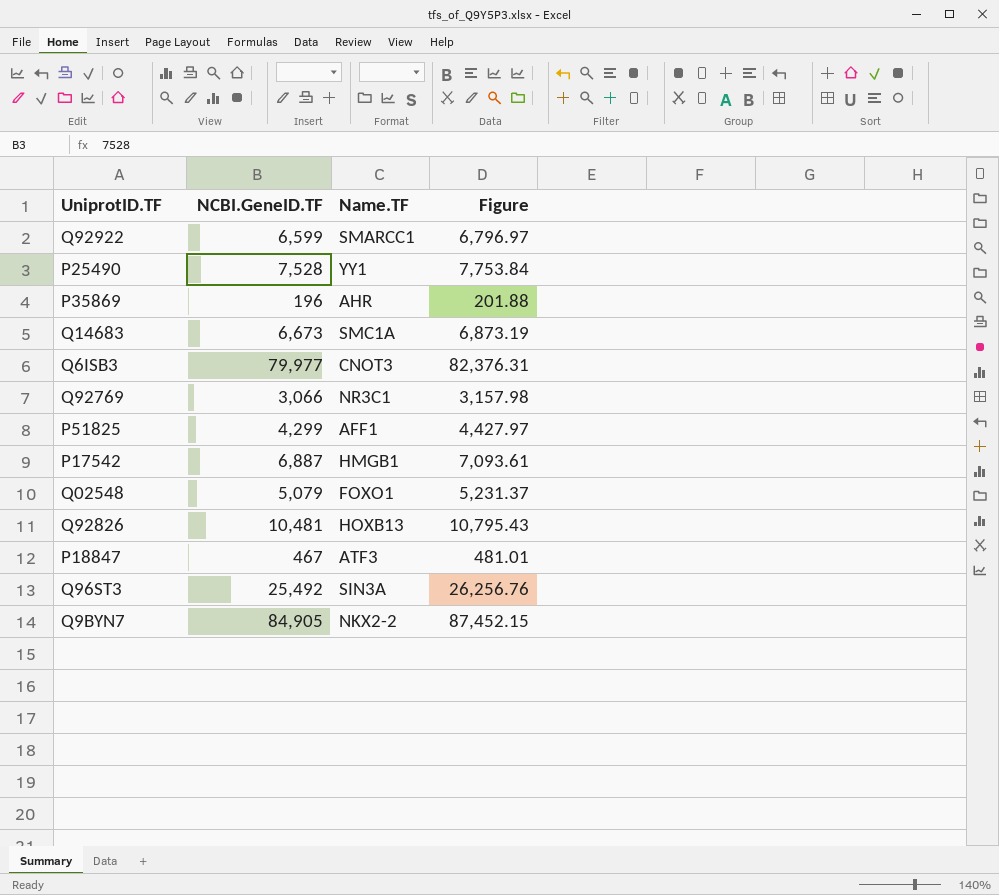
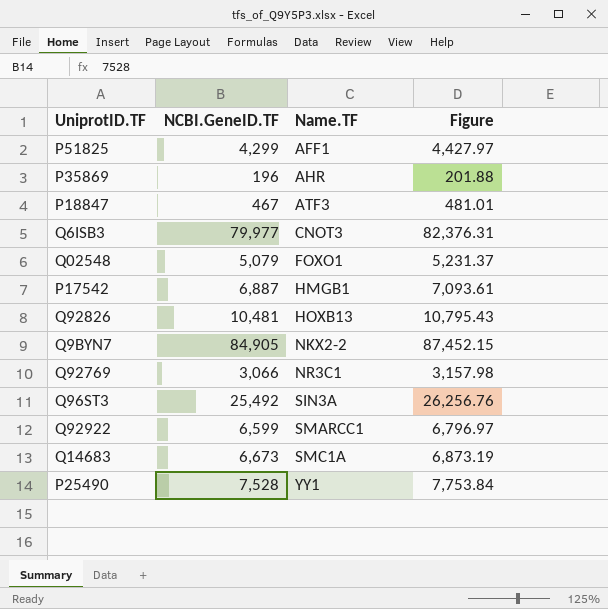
row order: none -> Name.TF ascending

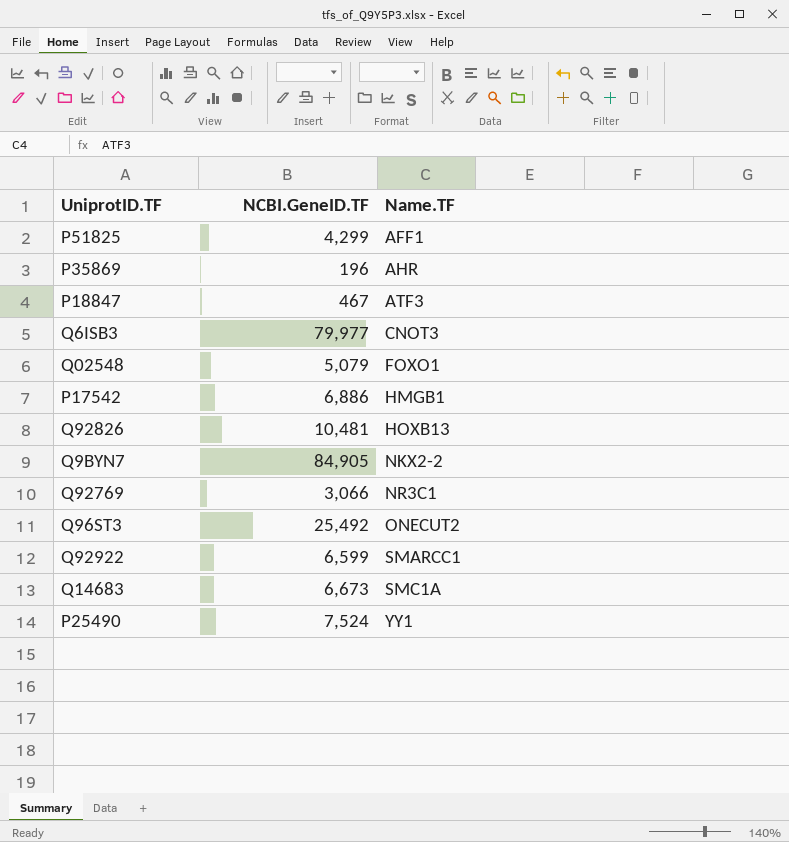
column Figure | formula: [NCBI.GeneID.TF] * 1.03 -> none
P17542 | NCBI.GeneID.TF: 6,887 -> 6,886
Q96ST3 | Name.TF: SIN3A -> ONECUT2
P25490 | NCBI.GeneID.TF: 7,528 -> 7,524

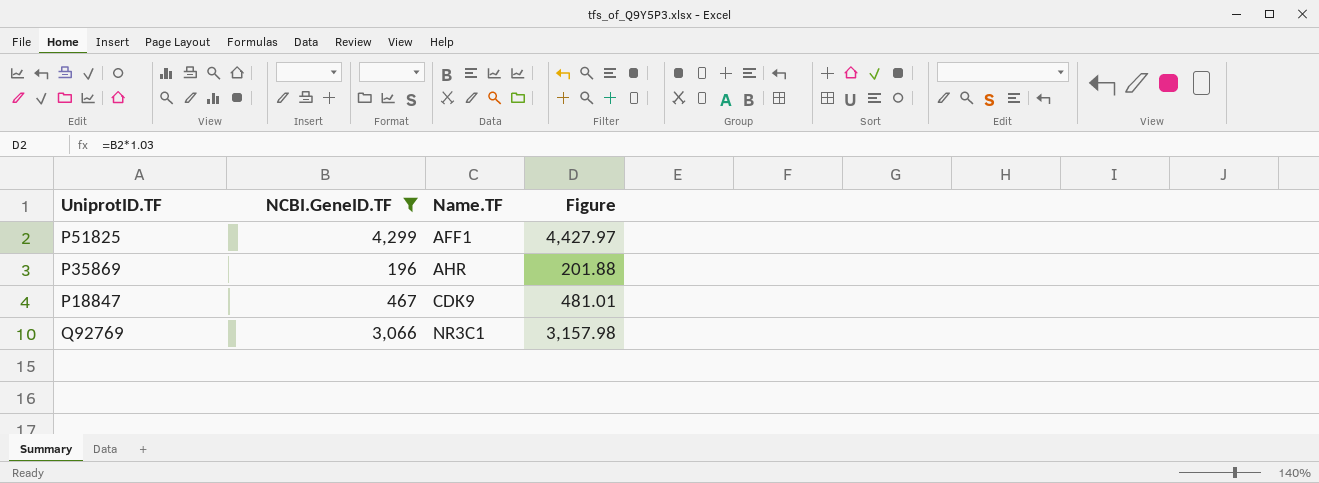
filter: none -> NCBI.GeneID.TF <= 4,299
column Figure | formula: none -> [NCBI.GeneID.TF] * 1.03
P18847 | Name.TF: ATF3 -> CDK9

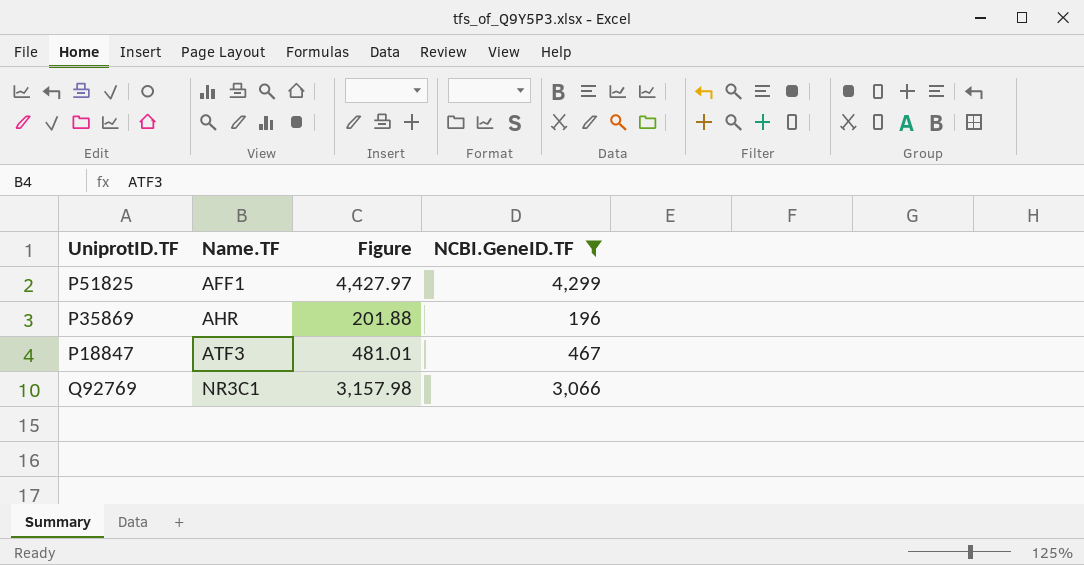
column NCBI.GeneID.TF | position: 2 -> 4
P18847 | Name.TF: CDK9 -> ATF3

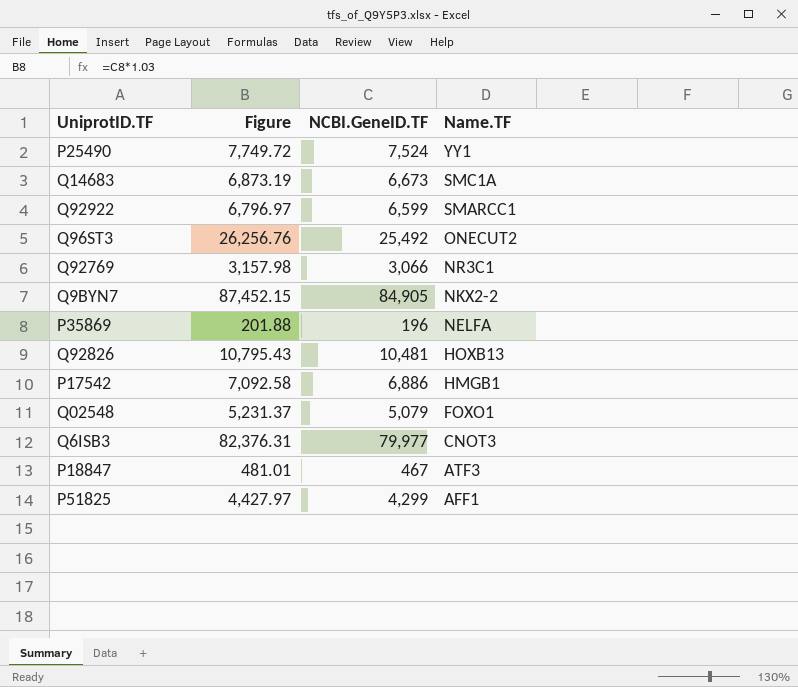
filter: NCBI.GeneID.TF <= 4,299 -> none
row order: Name.TF ascending -> Name.TF descending
column Name.TF | position: 2 -> 4
P35869 | Name.TF: AHR -> NELFA

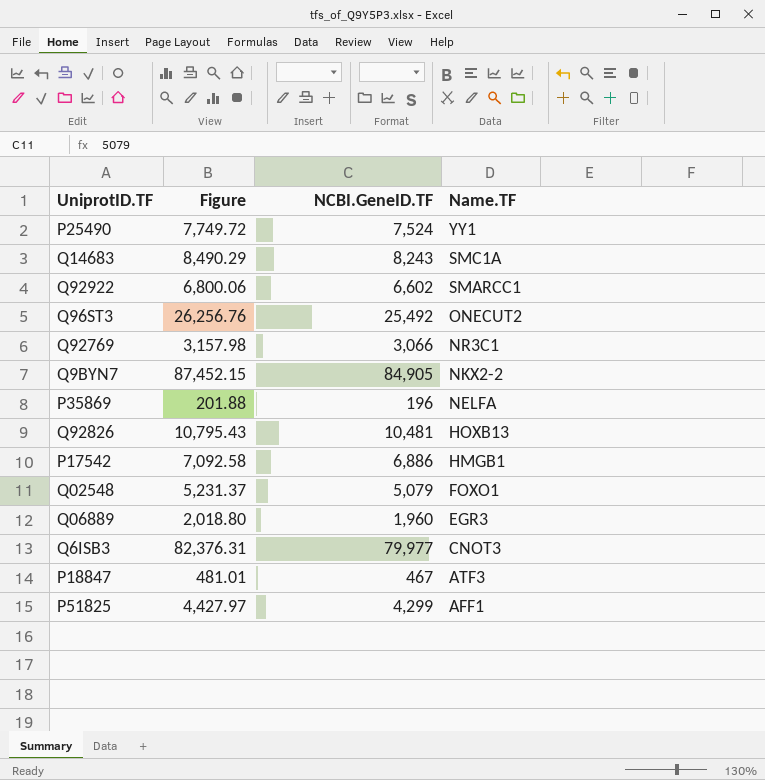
Q14683 | Figure: 6,873.19 -> 8,490.29
Q14683 | NCBI.GeneID.TF: 6,673 -> 8,243
Q92922 | Figure: 6,796.97 -> 6,800.06
Q92922 | NCBI.GeneID.TF: 6,599 -> 6,602
row Q06889: none -> 2,018.80 | 1,960 | EGR3

